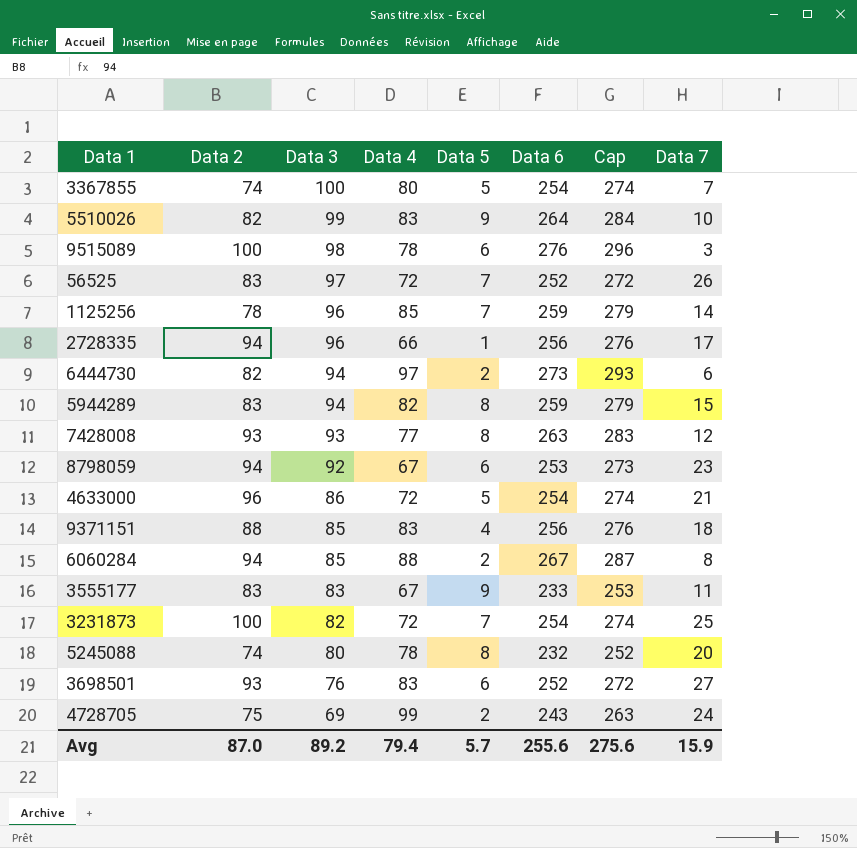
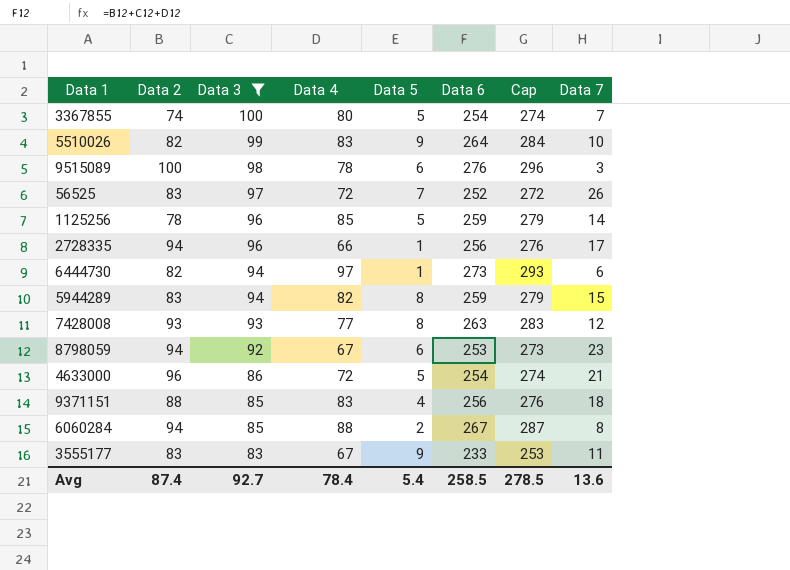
filter: none -> Data 3 >= 83
1125256 | Data 5: 7 -> 5
6444730 | Data 5: 2 -> 1
Avg | Data 2: 87.0 -> 87.4
Avg | Data 3: 89.2 -> 92.7
Avg | Data 4: 79.4 -> 78.4
Avg | Data 5: 5.7 -> 5.4
Avg | Data 6: 255.6 -> 258.5
Avg | Cap: 275.6 -> 278.5
Avg | Data 7: 15.9 -> 13.6

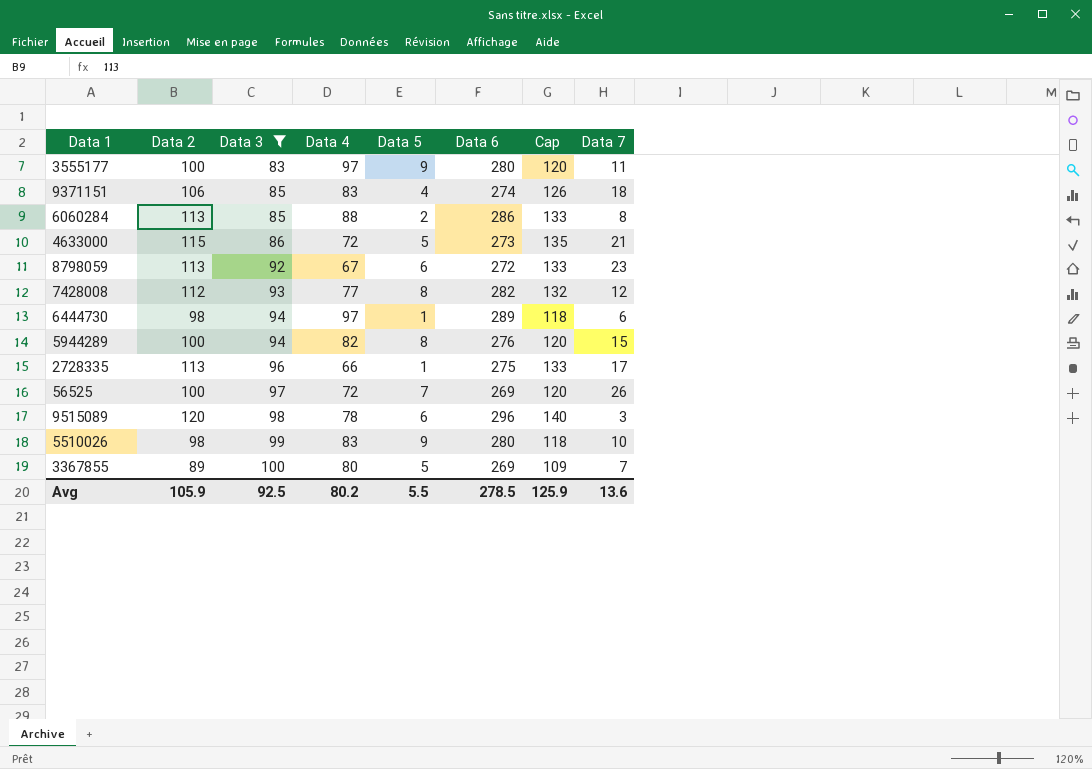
row order: Data 3 descending -> Data 3 ascending
column Cap | formula: [Data 6] + 20 -> [Data 2] + 20
row 1125256: 78 | 96 | 85 | 5 | 259 | 279 | 14 -> none
3555177 | Data 2: 83 -> 100
3555177 | Data 4: 67 -> 97
3555177 | Data 6: 233 -> 280
9371151 | Data 2: 88 -> 106
9371151 | Data 6: 256 -> 274
6060284 | Data 2: 94 -> 113
6060284 | Data 6: 267 -> 286
4633000 | Data 2: 96 -> 115
4633000 | Data 6: 254 -> 273
8798059 | Data 2: 94 -> 113
8798059 | Data 6: 253 -> 272
7428008 | Data 2: 93 -> 112
7428008 | Data 6: 263 -> 282
6444730 | Data 2: 82 -> 98
6444730 | Data 6: 273 -> 289
5944289 | Data 2: 83 -> 100
5944289 | Data 6: 259 -> 276
2728335 | Data 2: 94 -> 113
2728335 | Data 6: 256 -> 275
56525 | Data 2: 83 -> 100
56525 | Data 6: 252 -> 269
9515089 | Data 2: 100 -> 120
9515089 | Data 6: 276 -> 296
5510026 | Data 2: 82 -> 98
5510026 | Data 6: 264 -> 280
3367855 | Data 2: 74 -> 89
3367855 | Data 6: 254 -> 269
Avg | Data 2: 87.4 -> 105.9
Avg | Data 3: 92.7 -> 92.5
Avg | Data 4: 78.4 -> 80.2
Avg | Data 5: 5.4 -> 5.5
Avg | Data 6: 258.5 -> 278.5
Avg | Cap: 278.5 -> 125.9

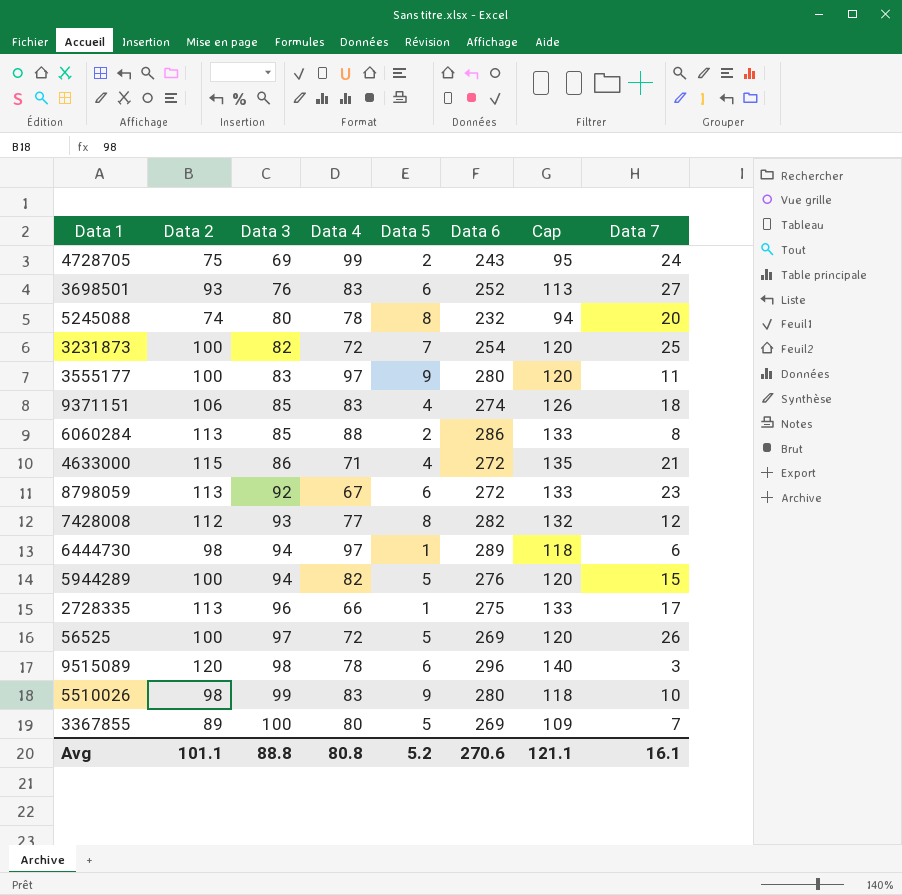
filter: Data 3 >= 83 -> none
4633000 | Data 4: 72 -> 71
4633000 | Data 5: 5 -> 4
4633000 | Data 6: 273 -> 272
5944289 | Data 5: 8 -> 5
56525 | Data 5: 7 -> 5
Avg | Data 2: 105.9 -> 101.1
Avg | Data 3: 92.5 -> 88.8
Avg | Data 4: 80.2 -> 80.8
Avg | Data 5: 5.5 -> 5.2
Avg | Data 6: 278.5 -> 270.6
Avg | Cap: 125.9 -> 121.1
Avg | Data 7: 13.6 -> 16.1

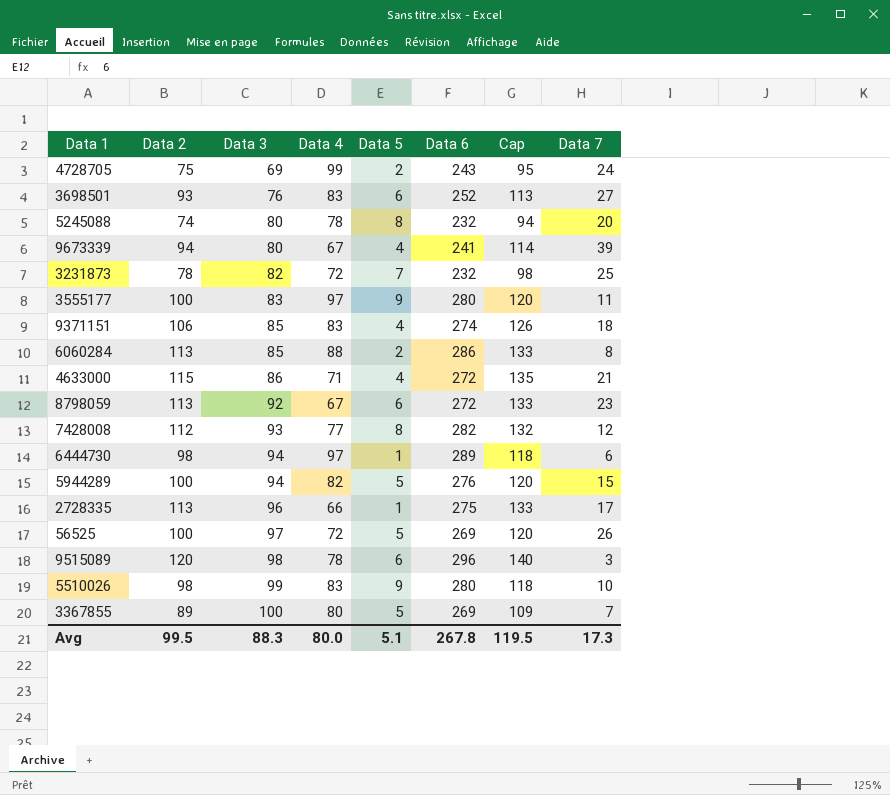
row 9673339: none -> 94 | 80 | 67 | 4 | 241 | 114 | 39
3231873 | Data 2: 100 -> 78
3231873 | Data 6: 254 -> 232
3231873 | Cap: 120 -> 98
Avg | Data 2: 101.1 -> 99.5
Avg | Data 3: 88.8 -> 88.3
Avg | Data 4: 80.8 -> 80.0
Avg | Data 5: 5.2 -> 5.1
Avg | Data 6: 270.6 -> 267.8
Avg | Cap: 121.1 -> 119.5
Avg | Data 7: 16.1 -> 17.3

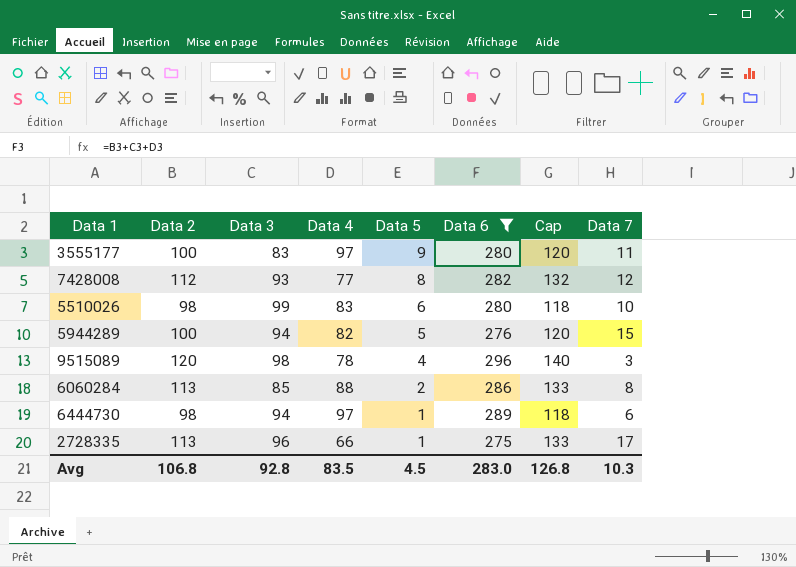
filter: none -> Data 6 >= 275
row order: Data 3 ascending -> Data 5 descending
5510026 | Data 5: 9 -> 6
9515089 | Data 5: 6 -> 4
Avg | Data 2: 99.5 -> 106.8
Avg | Data 3: 88.3 -> 92.8
Avg | Data 4: 80.0 -> 83.5
Avg | Data 5: 5.1 -> 4.5
Avg | Data 6: 267.8 -> 283.0
Avg | Cap: 119.5 -> 126.8
Avg | Data 7: 17.3 -> 10.3

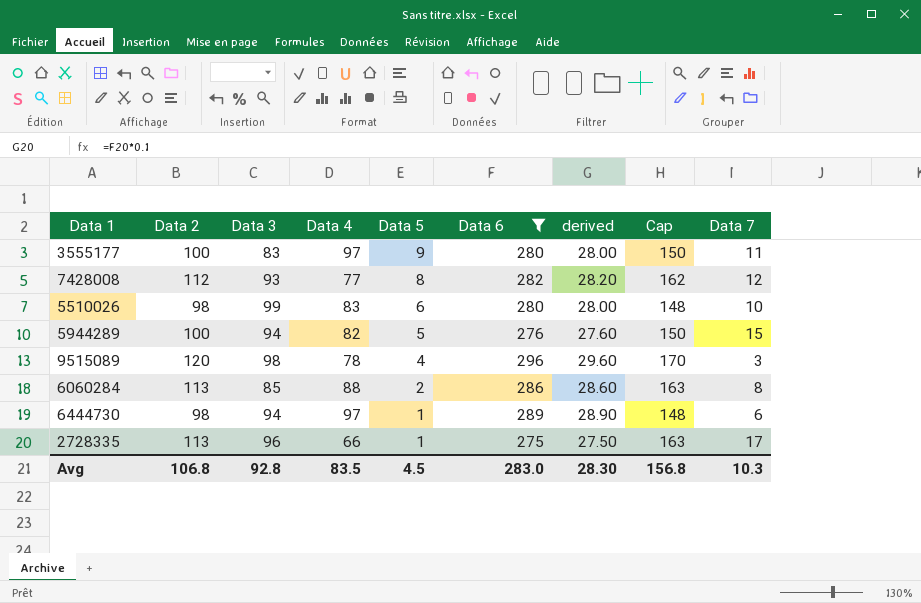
column derived | formula: none -> [Data 6] * 0.1
column Cap | formula: [Data 2] + 20 -> [Data 2] + 50
Avg | Cap: 126.8 -> 156.8

